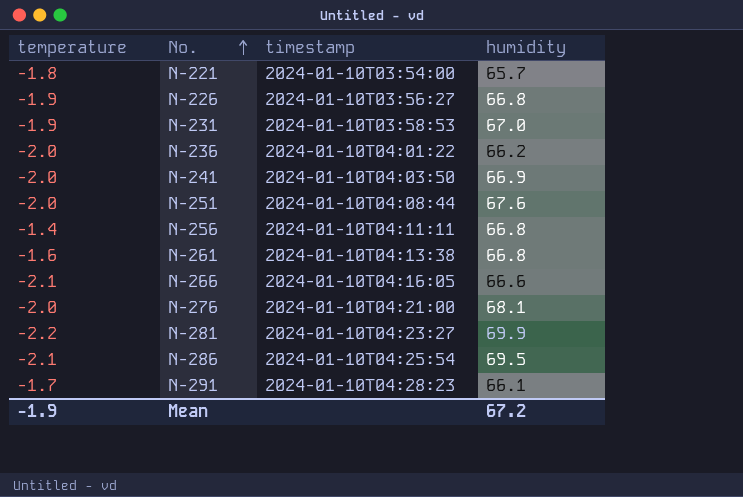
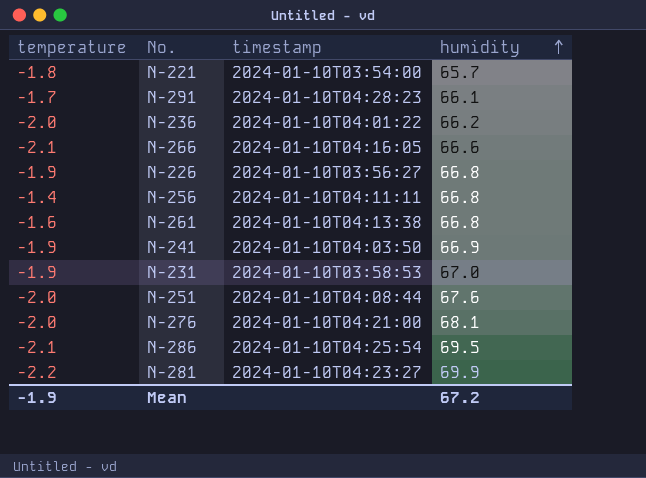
row order: No. ascending -> humidity ascending
N-241 | temperature: -2.0 -> -1.9

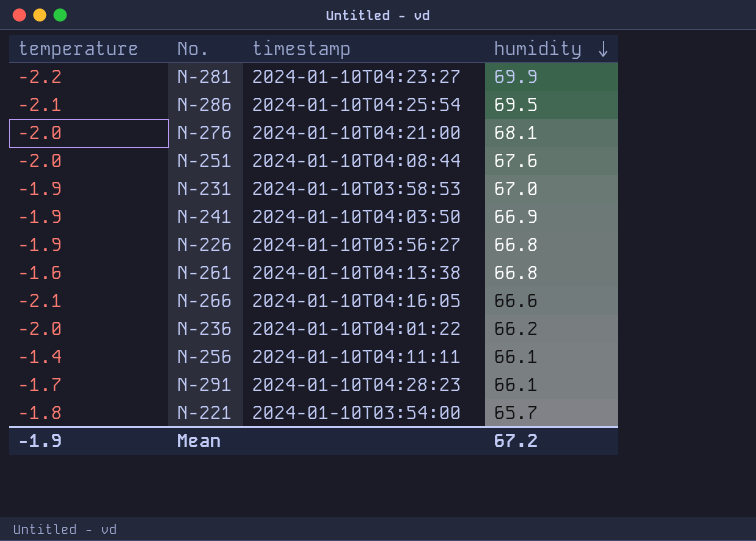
row order: humidity ascending -> humidity descending
N-256 | humidity: 66.8 -> 66.1

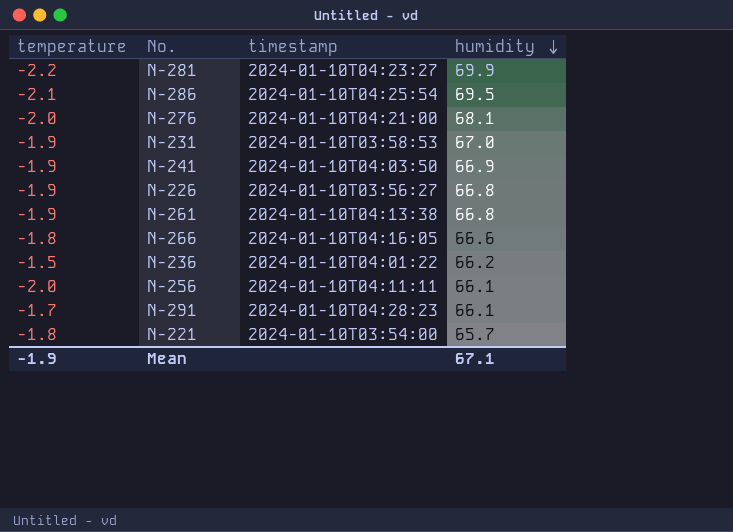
row N-251: -2.0 | 2024-01-10T04:08:44 | 67.6 -> none
N-261 | temperature: -1.6 -> -1.9
N-266 | temperature: -2.1 -> -1.8
N-236 | temperature: -2.0 -> -1.5
N-256 | temperature: -1.4 -> -2.0
Mean | humidity: 67.2 -> 67.1

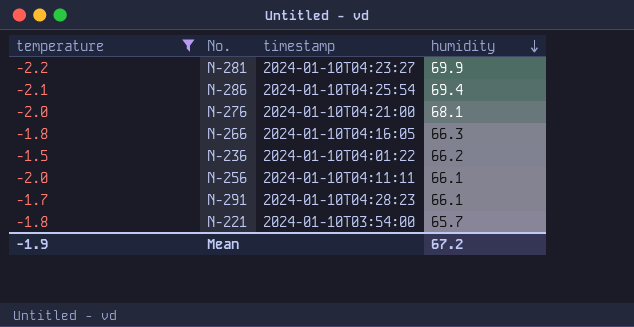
filter: none -> temperature != -1.9
N-286 | humidity: 69.5 -> 69.4
N-266 | humidity: 66.6 -> 66.3
Mean | humidity: 67.1 -> 67.2

